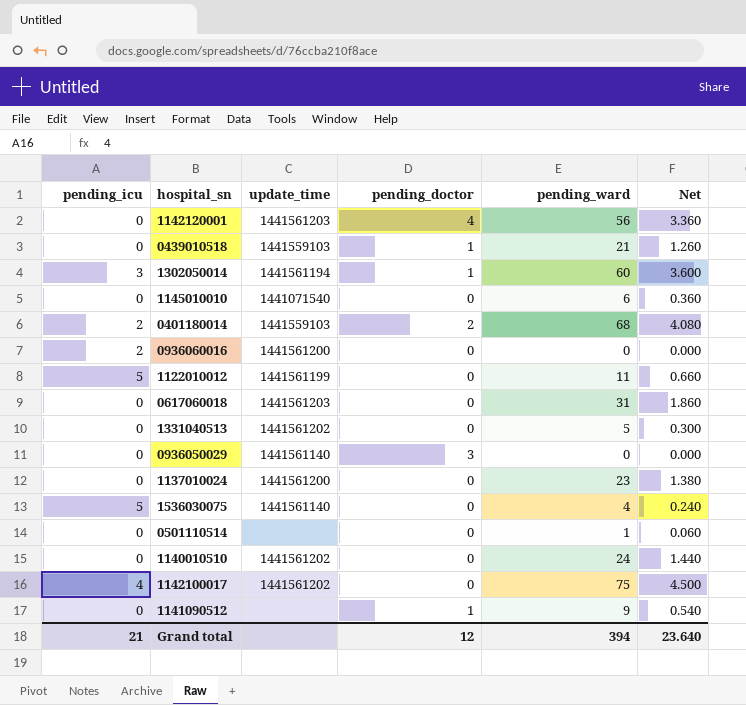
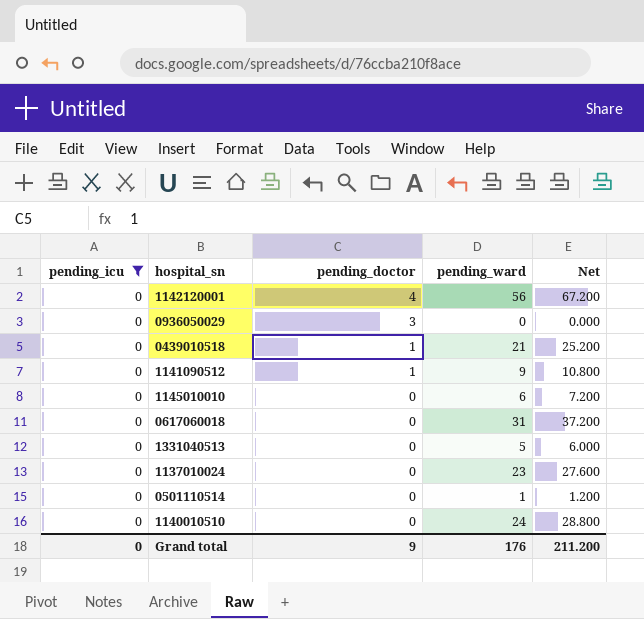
filter: none -> pending_icu = 0
row order: none -> pending_doctor descending
column update_time | position: 3 -> none
column Net | formula: [pending_ward] * 0.06 -> [pending_ward] * 1.2
Grand total | pending_icu: 21 -> 0
Grand total | pending_doctor: 12 -> 9
Grand total | pending_ward: 394 -> 176
Grand total | Net: 23.640 -> 211.200

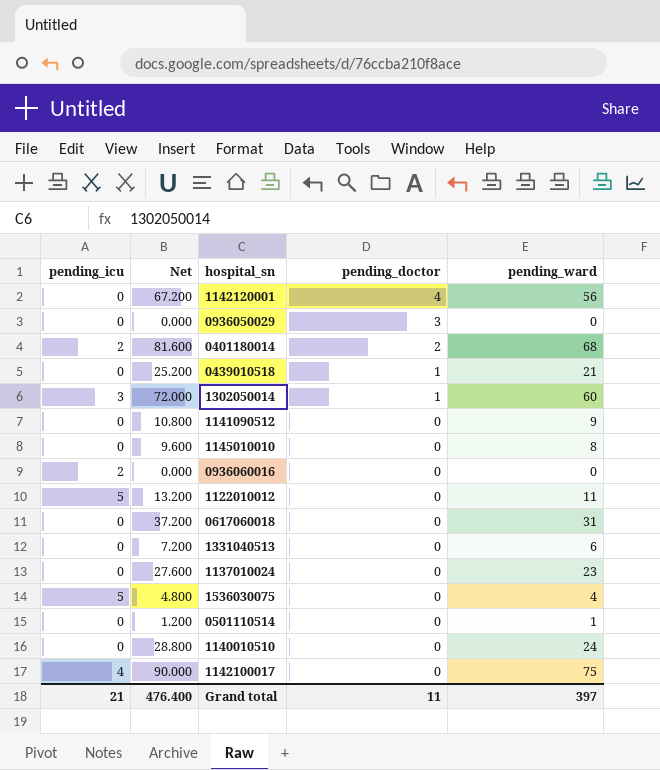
filter: pending_icu = 0 -> none
column Net | position: 5 -> 2
1141090512 | pending_doctor: 1 -> 0
1145010010 | Net: 7.200 -> 9.600
1145010010 | pending_ward: 6 -> 8
1331040513 | Net: 6.000 -> 7.200
1331040513 | pending_ward: 5 -> 6
Grand total | pending_icu: 0 -> 21
Grand total | Net: 211.200 -> 476.400
Grand total | pending_doctor: 9 -> 11
Grand total | pending_ward: 176 -> 397

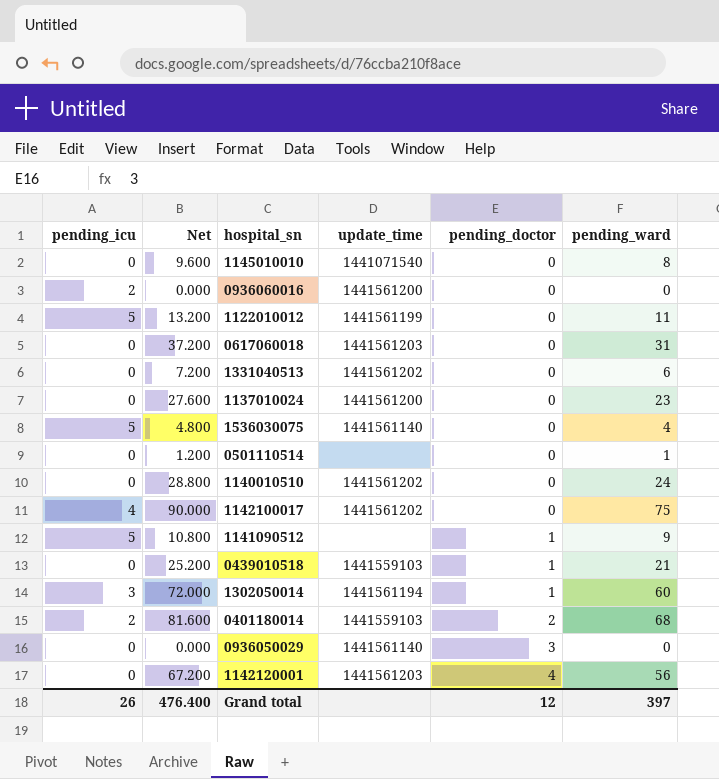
row order: pending_doctor descending -> pending_doctor ascending
column update_time | position: none -> 4
1141090512 | pending_icu: 0 -> 5
1141090512 | pending_doctor: 0 -> 1
Grand total | pending_icu: 21 -> 26
Grand total | pending_doctor: 11 -> 12

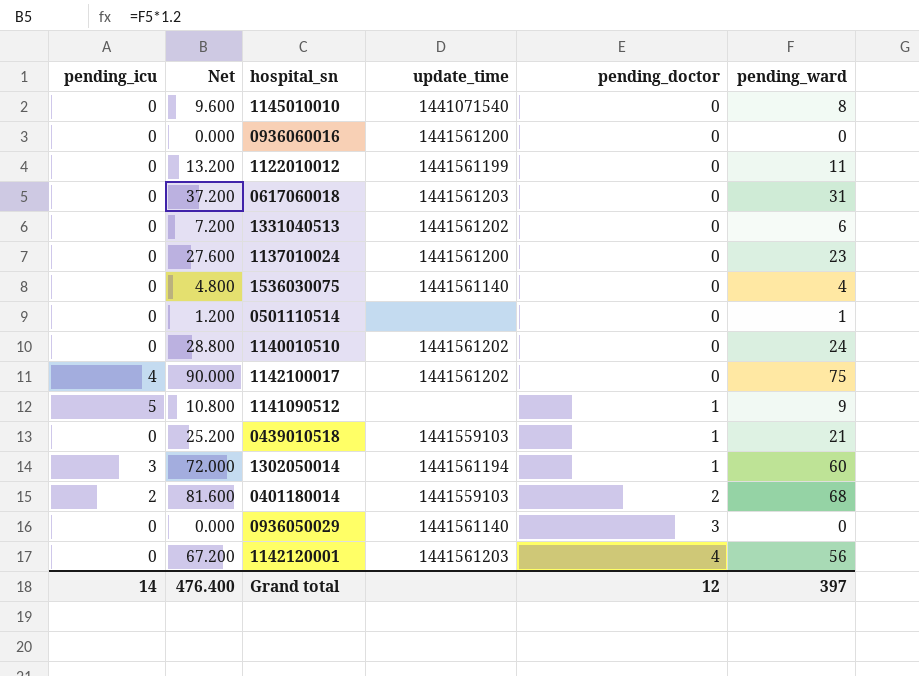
0936060016 | pending_icu: 2 -> 0
1122010012 | pending_icu: 5 -> 0
1536030075 | pending_icu: 5 -> 0
Grand total | pending_icu: 26 -> 14

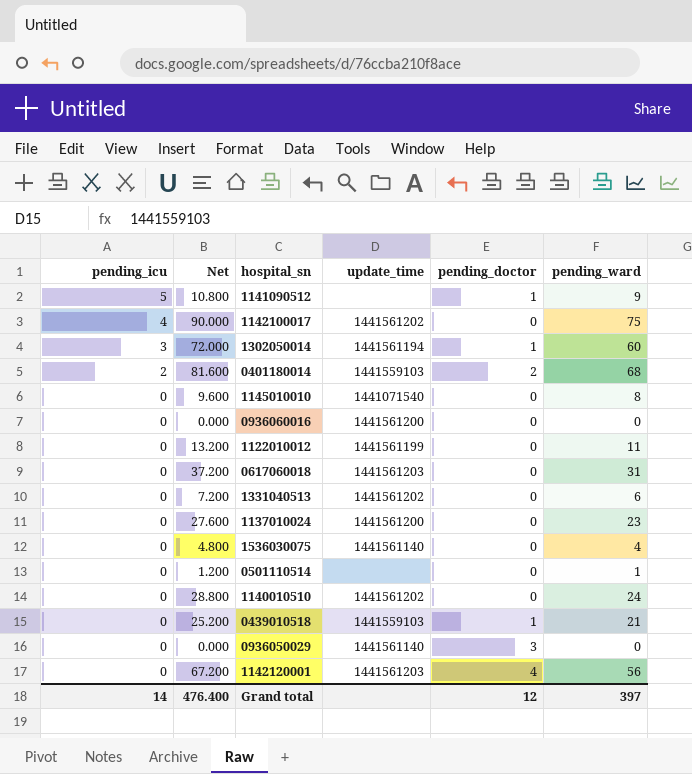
row order: pending_doctor ascending -> pending_icu descending

